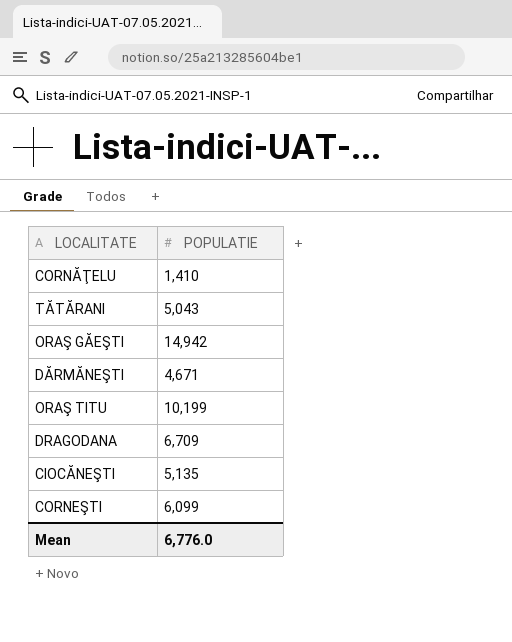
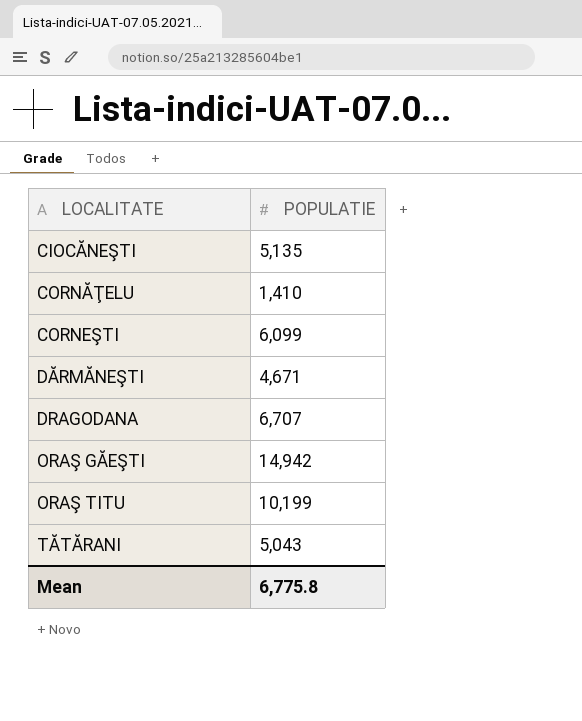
row order: none -> LOCALITATE ascending
DRAGODANA | POPULATIE: 6,709 -> 6,707
Mean | POPULATIE: 6,776.0 -> 6,775.8

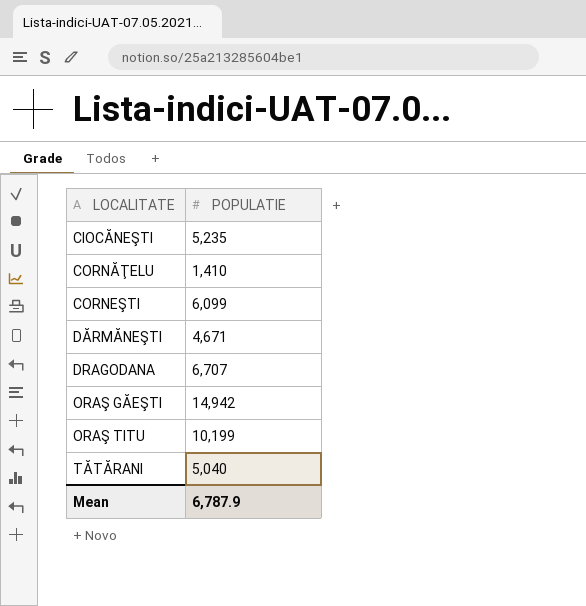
CIOCĂNEŞTI | POPULATIE: 5,135 -> 5,235
TĂTĂRANI | POPULATIE: 5,043 -> 5,040
Mean | POPULATIE: 6,775.8 -> 6,787.9

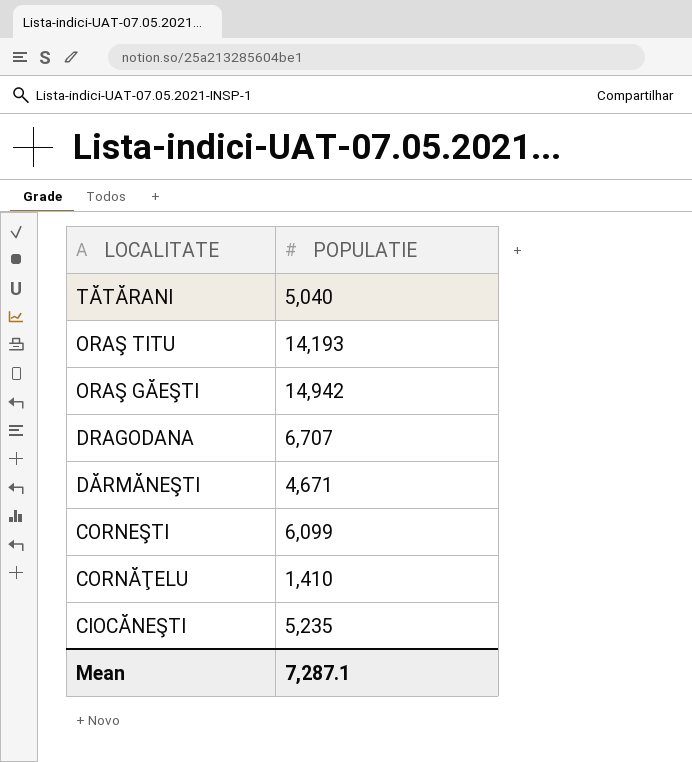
row order: LOCALITATE ascending -> LOCALITATE descending
ORAŞ TITU | POPULATIE: 10,199 -> 14,193
Mean | POPULATIE: 6,787.9 -> 7,287.1

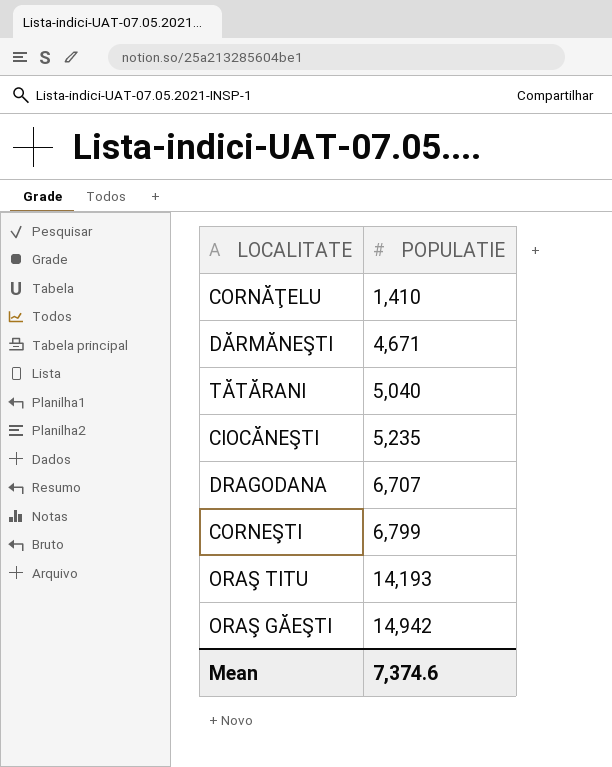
row order: LOCALITATE descending -> POPULATIE ascending
CORNEŞTI | POPULATIE: 6,099 -> 6,799
Mean | POPULATIE: 7,287.1 -> 7,374.6

